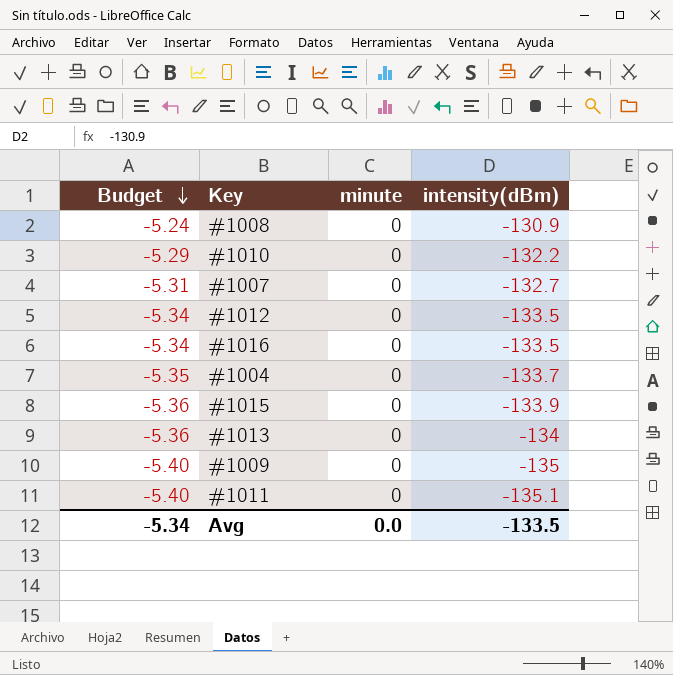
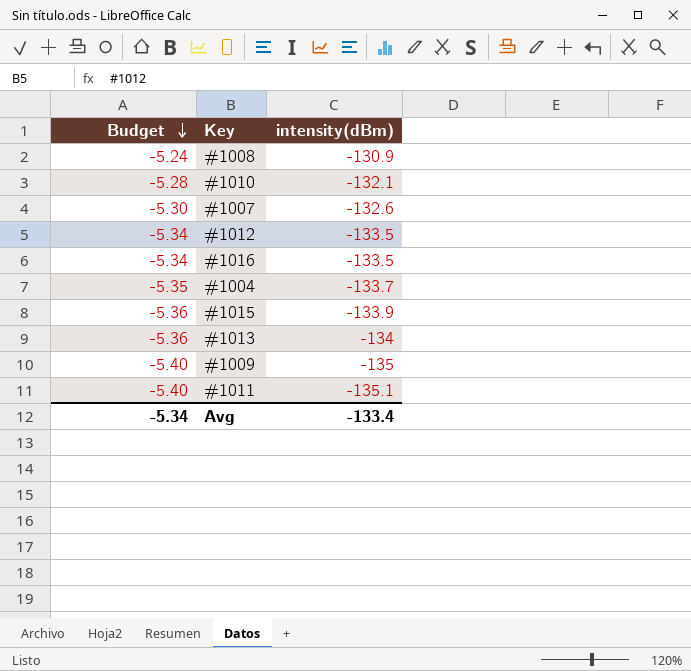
column minute | position: 3 -> none
#1010 | Budget: -5.29 -> -5.28
#1010 | intensity(dBm): -132.2 -> -132.1
#1007 | Budget: -5.31 -> -5.30
#1007 | intensity(dBm): -132.7 -> -132.6
Avg | intensity(dBm): -133.5 -> -133.4

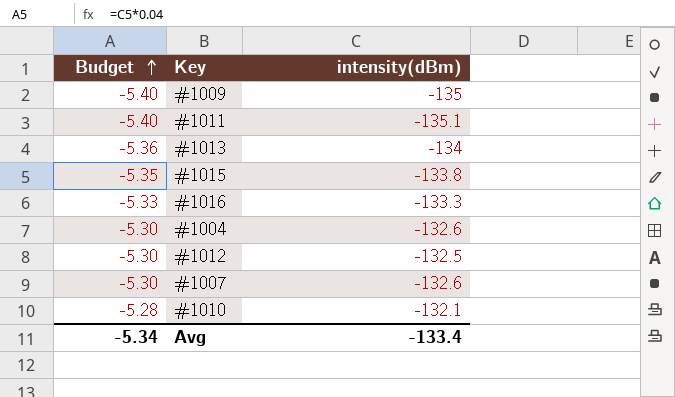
row order: Budget descending -> Budget ascending
row #1008: -5.24 | -130.9 -> none
#1015 | Budget: -5.36 -> -5.35
#1015 | intensity(dBm): -133.9 -> -133.8
#1016 | Budget: -5.34 -> -5.33
#1016 | intensity(dBm): -133.5 -> -133.3
#1004 | Budget: -5.35 -> -5.30
#1004 | intensity(dBm): -133.7 -> -132.6
#1012 | Budget: -5.34 -> -5.30
#1012 | intensity(dBm): -133.5 -> -132.5

